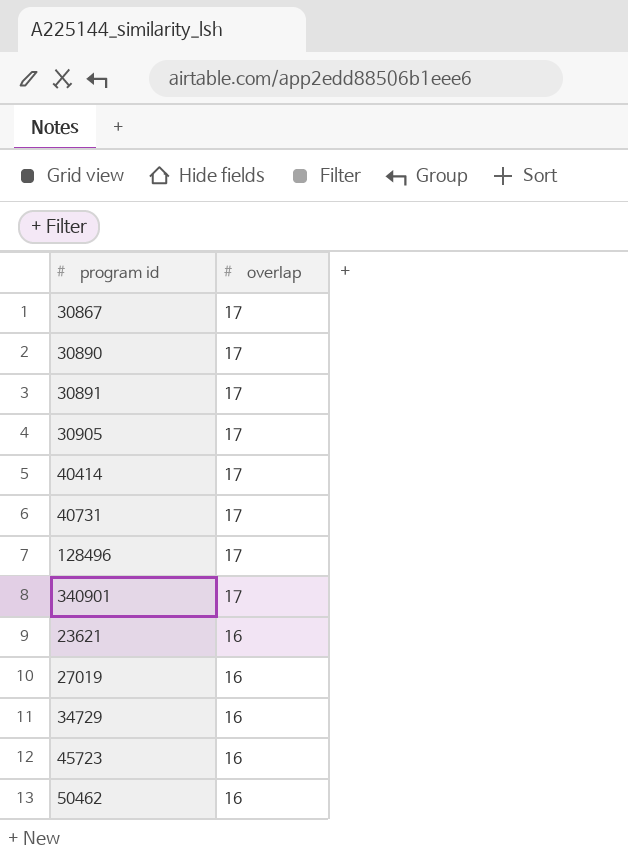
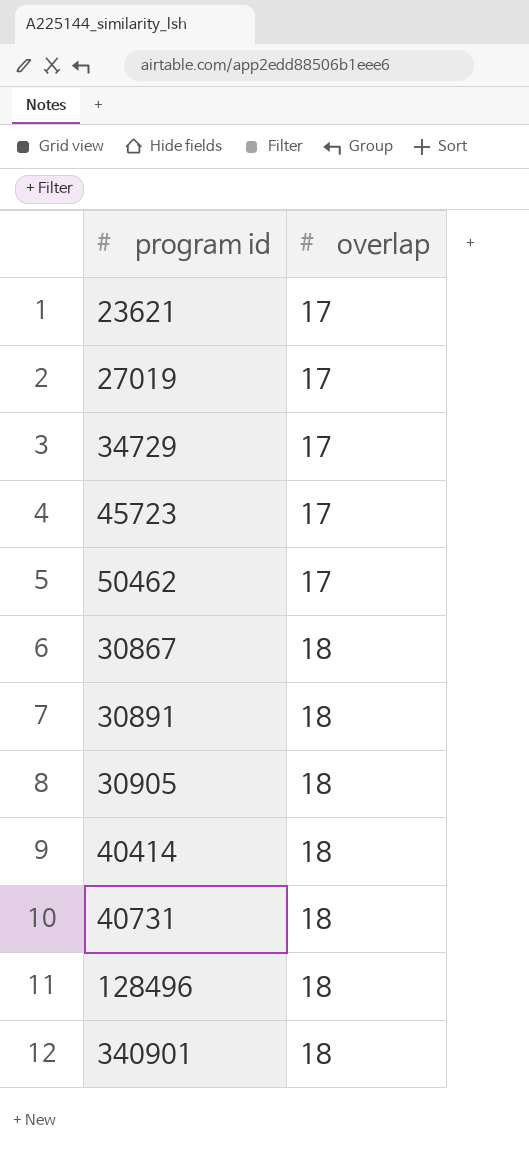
row order: overlap descending -> overlap ascending
row 30890: 17 -> none
23621 | overlap: 16 -> 17
27019 | overlap: 16 -> 17
34729 | overlap: 16 -> 17
45723 | overlap: 16 -> 17
50462 | overlap: 16 -> 17
30867 | overlap: 17 -> 18
30891 | overlap: 17 -> 18
30905 | overlap: 17 -> 18
40414 | overlap: 17 -> 18
40731 | overlap: 17 -> 18
128496 | overlap: 17 -> 18
340901 | overlap: 17 -> 18

